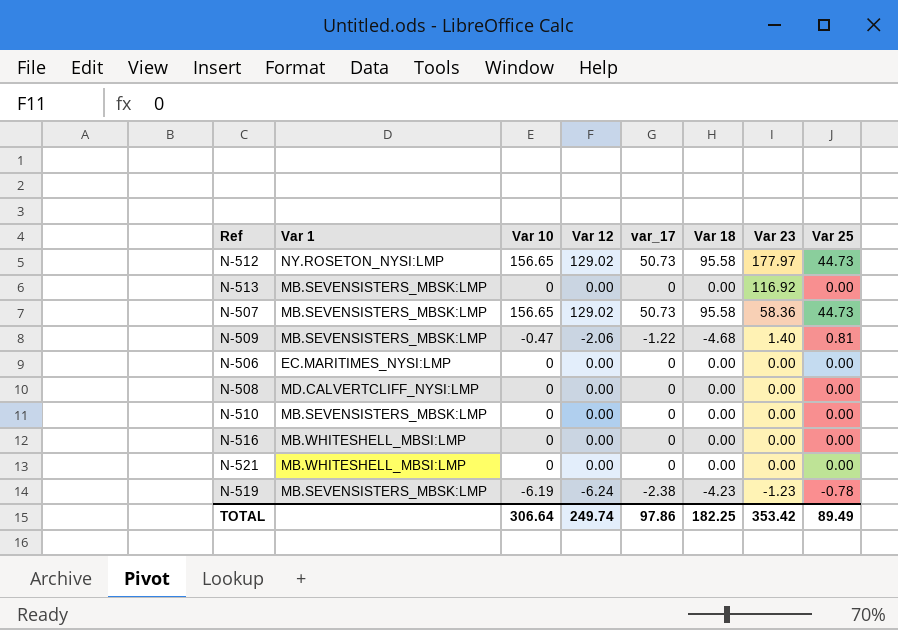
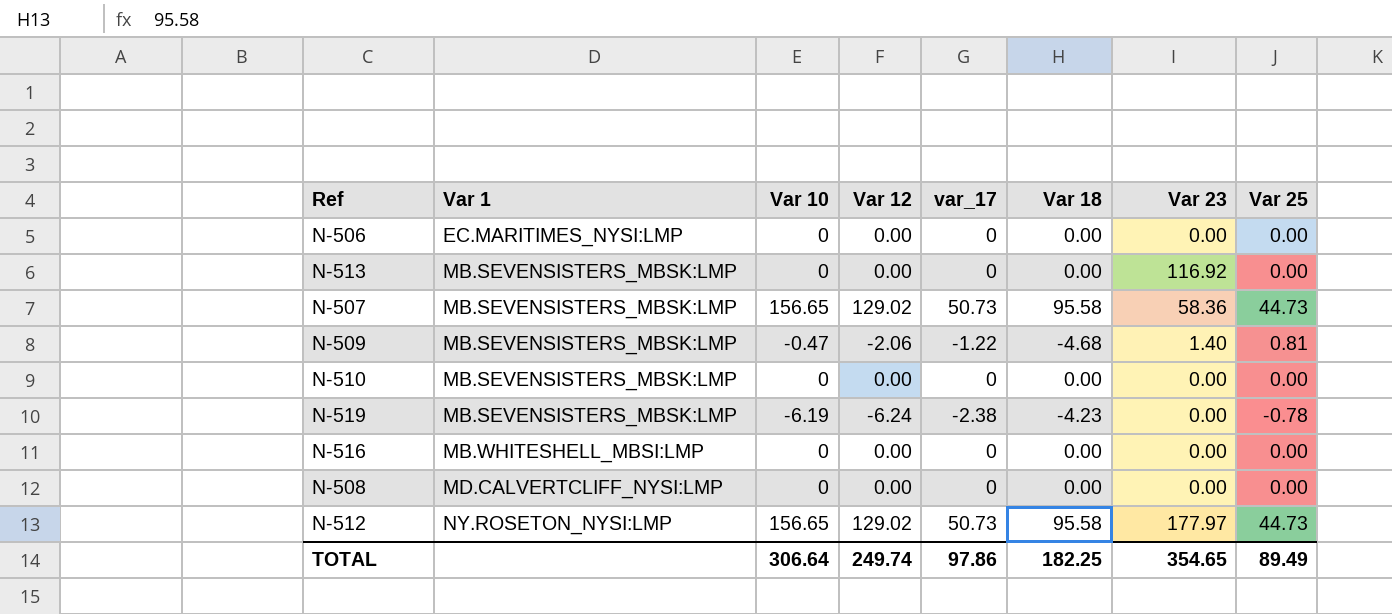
row order: Var 23 descending -> Var 1 ascending
row N-521: MB.WHITESHELL_MBSI:LMP | 0 | 0.00 | 0 | 0.00 | 0.00 | 0.00 -> none
N-519 | Var 23: -1.23 -> 0.00
TOTAL | Var 23: 353.42 -> 354.65

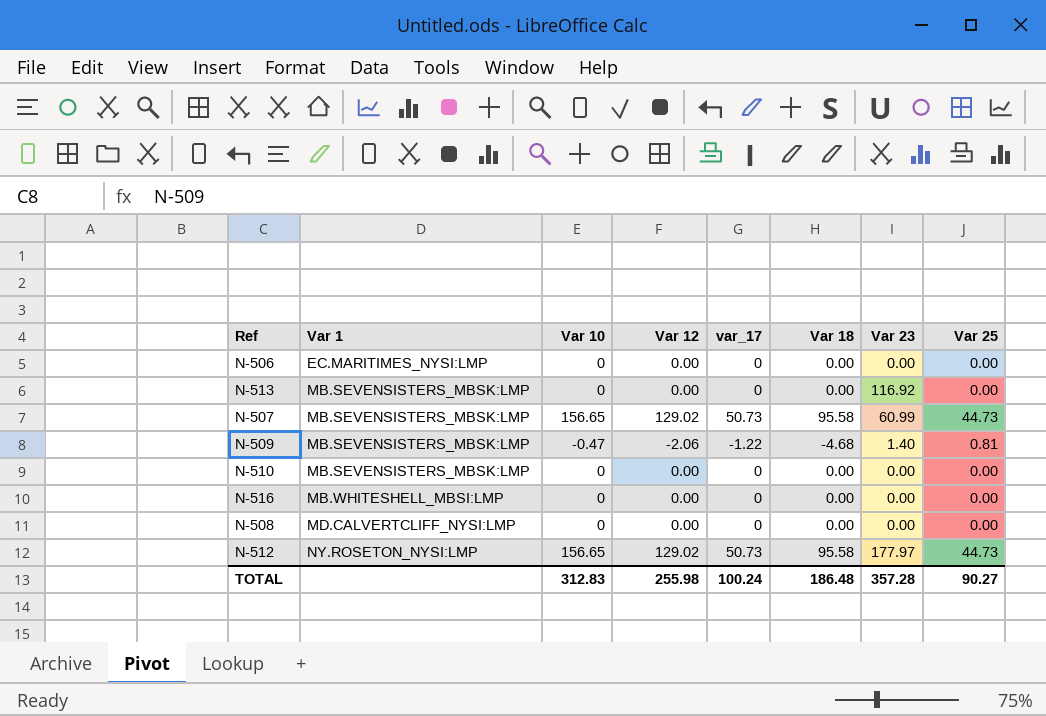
row N-519: MB.SEVENSISTERS_MBSK:LMP | -6.19 | -6.24 | -2.38 | -4.23 | 0.00 | -0.78 -> none
N-507 | Var 23: 58.36 -> 60.99
TOTAL | Var 10: 306.64 -> 312.83
TOTAL | Var 12: 249.74 -> 255.98
TOTAL | var_17: 97.86 -> 100.24
TOTAL | Var 18: 182.25 -> 186.48
TOTAL | Var 23: 354.65 -> 357.28
TOTAL | Var 25: 89.49 -> 90.27

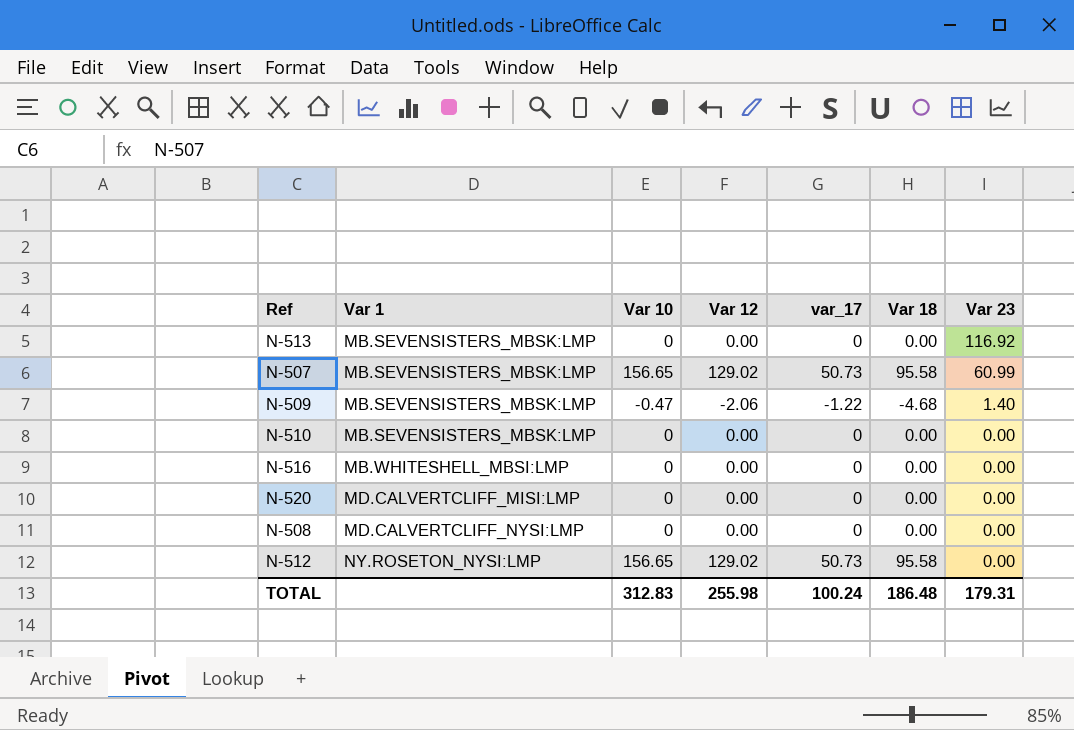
column Var 25 | position: 8 -> none
row N-506: EC.MARITIMES_NYSI:LMP | 0 | 0.00 | 0 | 0.00 | 0.00 | 0.00 -> none
row N-520: none -> MD.CALVERTCLIFF_MISI:LMP | 0 | 0.00 | 0 | 0.00 | 0.00
N-512 | Var 23: 177.97 -> 0.00
TOTAL | Var 23: 357.28 -> 179.31

